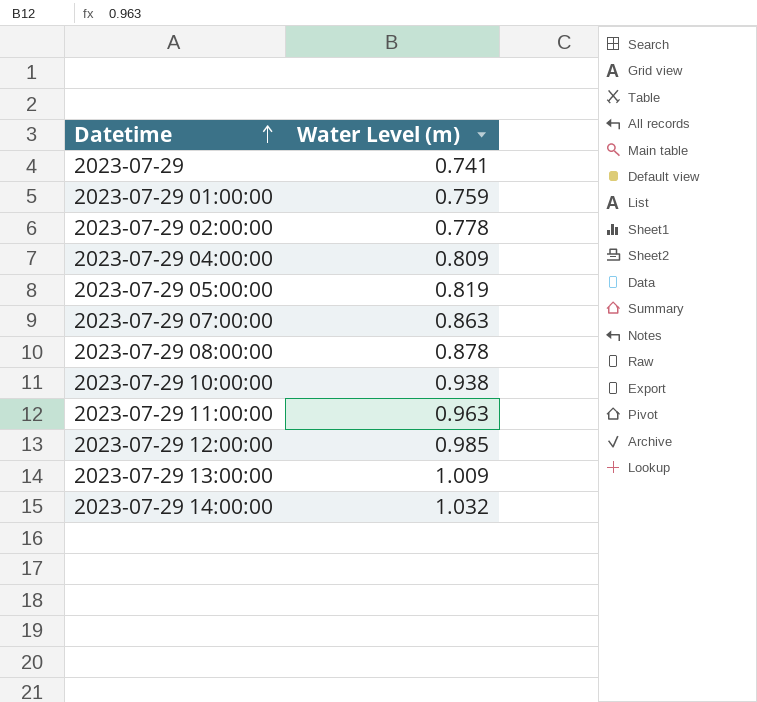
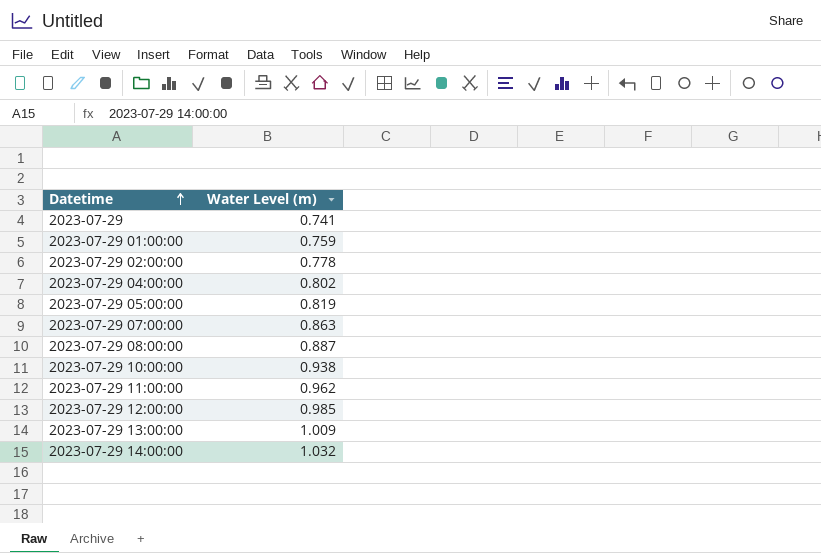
2023-07-29 04:00:00 | Water Level (m): 0.809 -> 0.802
2023-07-29 08:00:00 | Water Level (m): 0.878 -> 0.887
2023-07-29 11:00:00 | Water Level (m): 0.963 -> 0.962

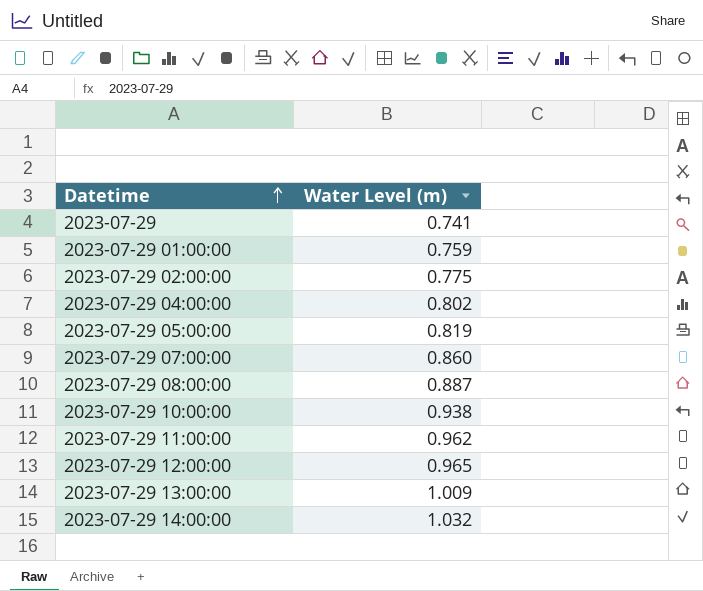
2023-07-29 02:00:00 | Water Level (m): 0.778 -> 0.775
2023-07-29 07:00:00 | Water Level (m): 0.863 -> 0.860
2023-07-29 12:00:00 | Water Level (m): 0.985 -> 0.965

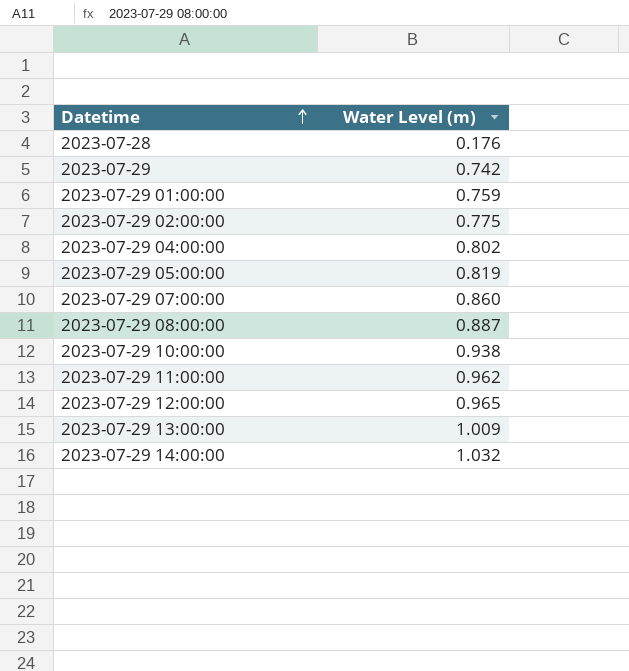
row 2023-07-28: none -> 0.176
2023-07-29 | Water Level (m): 0.741 -> 0.742

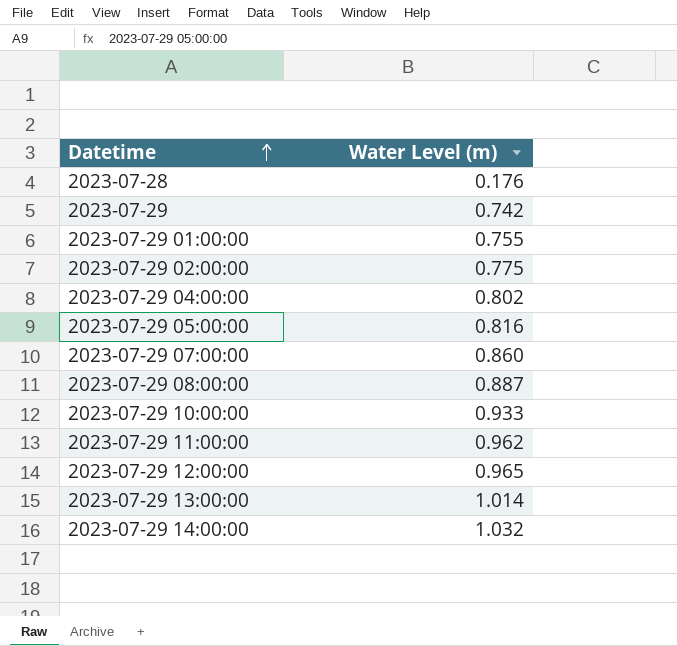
2023-07-29 01:00:00 | Water Level (m): 0.759 -> 0.755
2023-07-29 05:00:00 | Water Level (m): 0.819 -> 0.816
2023-07-29 10:00:00 | Water Level (m): 0.938 -> 0.933
2023-07-29 13:00:00 | Water Level (m): 1.009 -> 1.014

